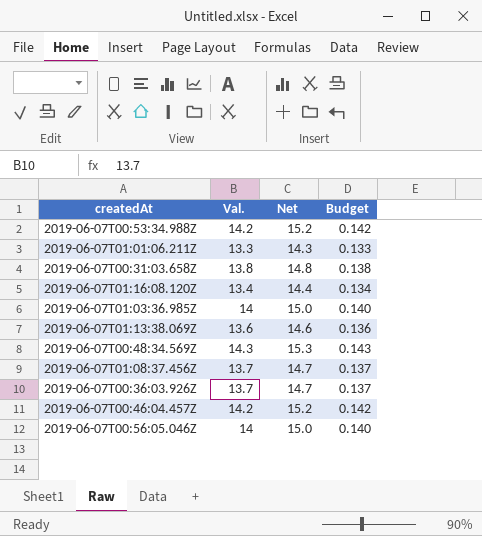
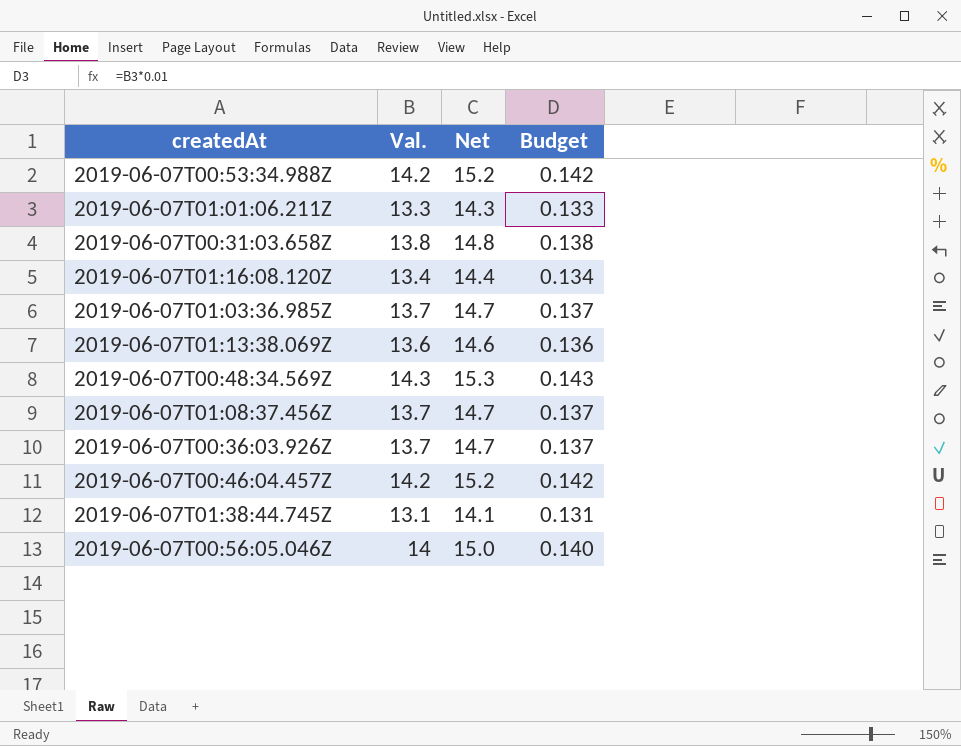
2019-06-07T01:03:36.985Z | Val.: 14 -> 13.7
2019-06-07T01:03:36.985Z | Net: 15.0 -> 14.7
2019-06-07T01:03:36.985Z | Budget: 0.140 -> 0.137
row 2019-06-07T01:38:44.745Z: none -> 13.1 | 14.1 | 0.131

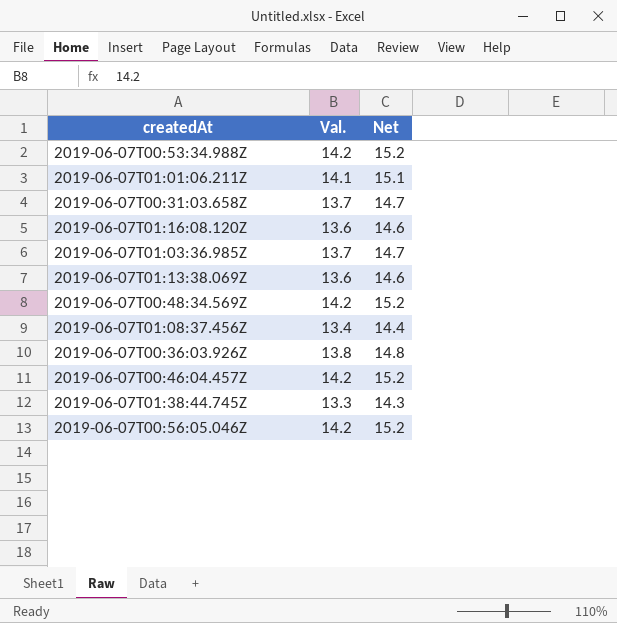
column Budget | formula: [Val.] * 0.01 -> none
2019-06-07T01:01:06.211Z | Val.: 13.3 -> 14.1
2019-06-07T01:01:06.211Z | Net: 14.3 -> 15.1
2019-06-07T00:31:03.658Z | Val.: 13.8 -> 13.7
2019-06-07T00:31:03.658Z | Net: 14.8 -> 14.7
2019-06-07T01:16:08.120Z | Val.: 13.4 -> 13.6
2019-06-07T01:16:08.120Z | Net: 14.4 -> 14.6
2019-06-07T00:48:34.569Z | Val.: 14.3 -> 14.2
2019-06-07T00:48:34.569Z | Net: 15.3 -> 15.2
2019-06-07T01:08:37.456Z | Val.: 13.7 -> 13.4
2019-06-07T01:08:37.456Z | Net: 14.7 -> 14.4
2019-06-07T00:36:03.926Z | Val.: 13.7 -> 13.8
2019-06-07T00:36:03.926Z | Net: 14.7 -> 14.8
2019-06-07T01:38:44.745Z | Val.: 13.1 -> 13.3
2019-06-07T01:38:44.745Z | Net: 14.1 -> 14.3
2019-06-07T00:56:05.046Z | Val.: 14 -> 14.2
2019-06-07T00:56:05.046Z | Net: 15.0 -> 15.2

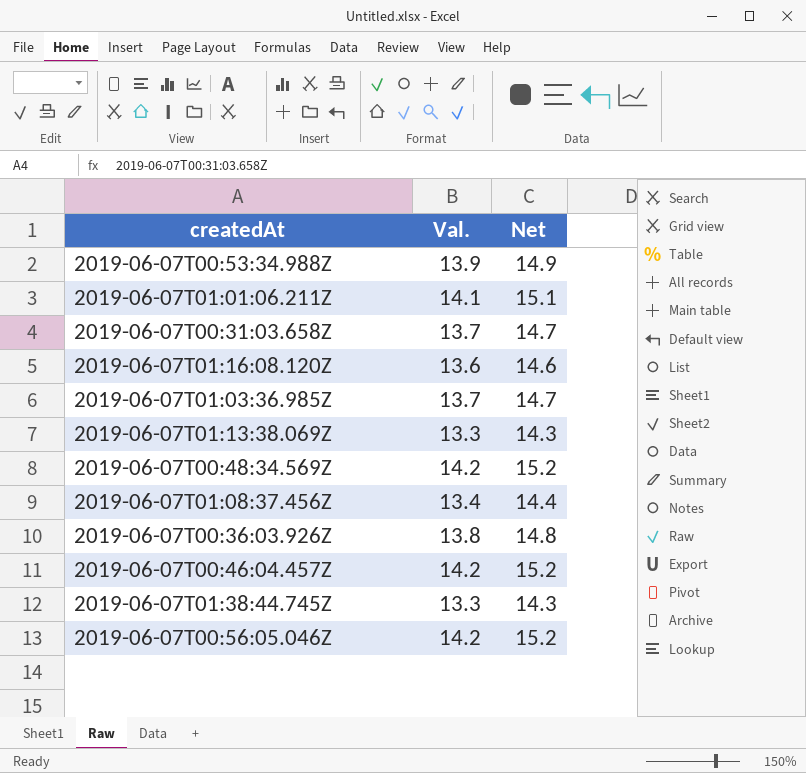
2019-06-07T00:53:34.988Z | Val.: 14.2 -> 13.9
2019-06-07T00:53:34.988Z | Net: 15.2 -> 14.9
2019-06-07T01:13:38.069Z | Val.: 13.6 -> 13.3
2019-06-07T01:13:38.069Z | Net: 14.6 -> 14.3

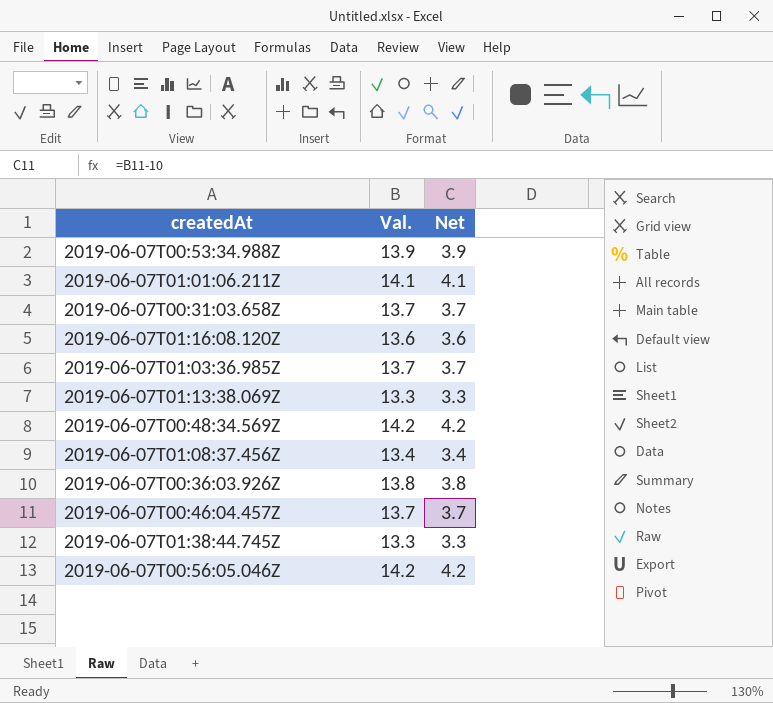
column Net | formula: [Val.] + 1 -> [Val.] - 10
2019-06-07T00:46:04.457Z | Val.: 14.2 -> 13.7

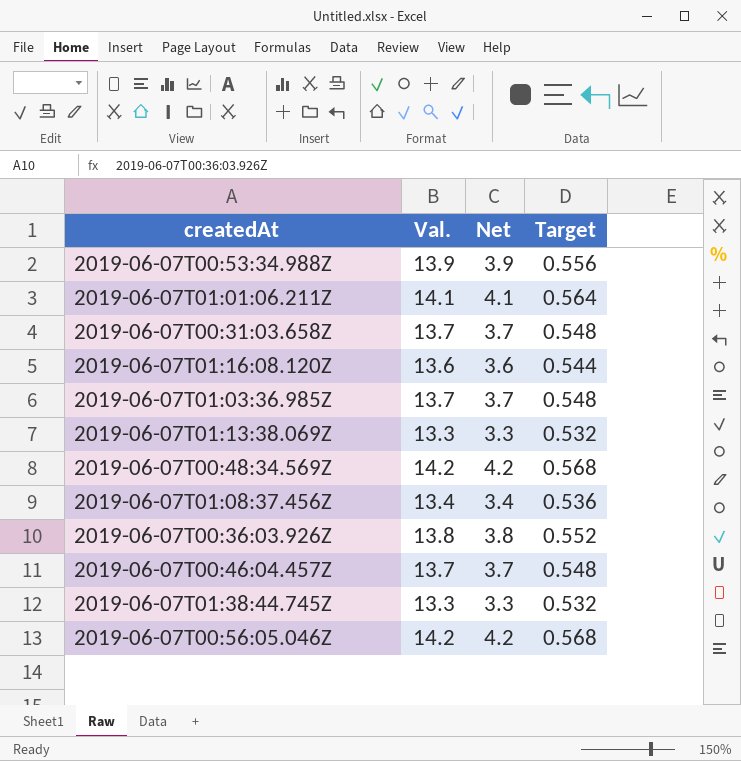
column Target | formula: none -> [Val.] * 0.04

